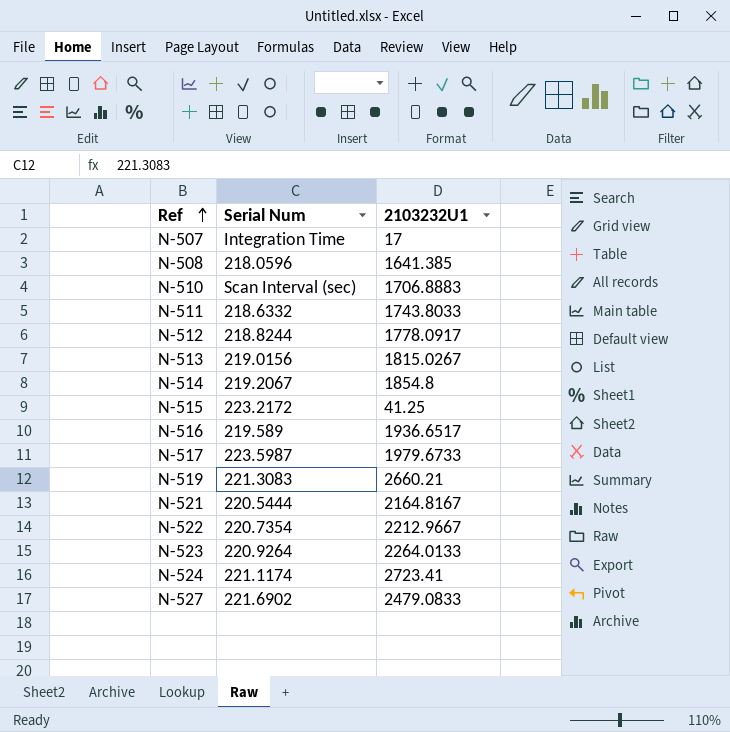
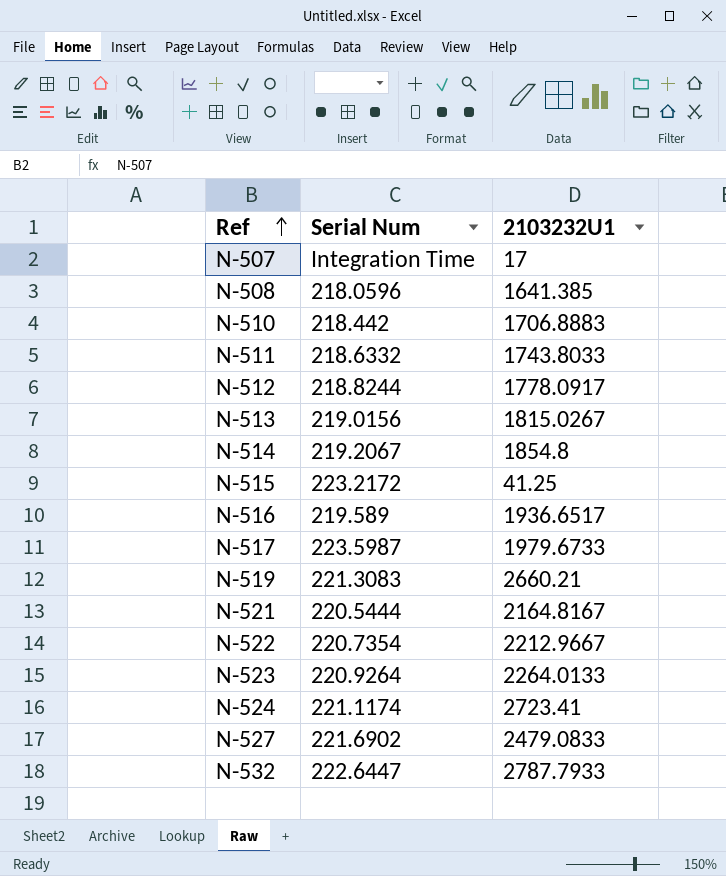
N-510 | Serial Num: Scan Interval (sec) -> 218.442
row N-532: none -> 222.6447 | 2787.7933

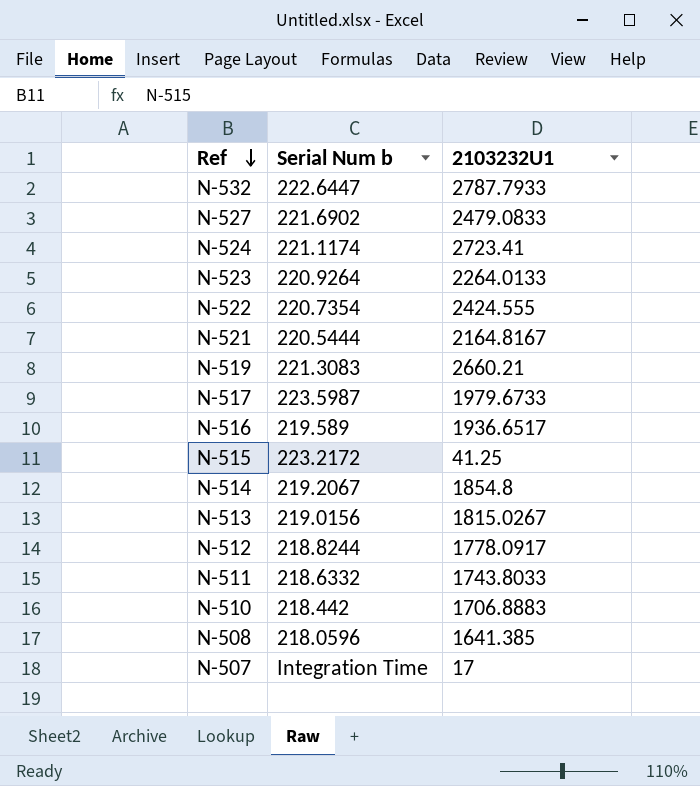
row order: Ref ascending -> Ref descending
column name: Serial Num -> Serial Num b
N-522 | 2103232U1: 2212.9667 -> 2424.555

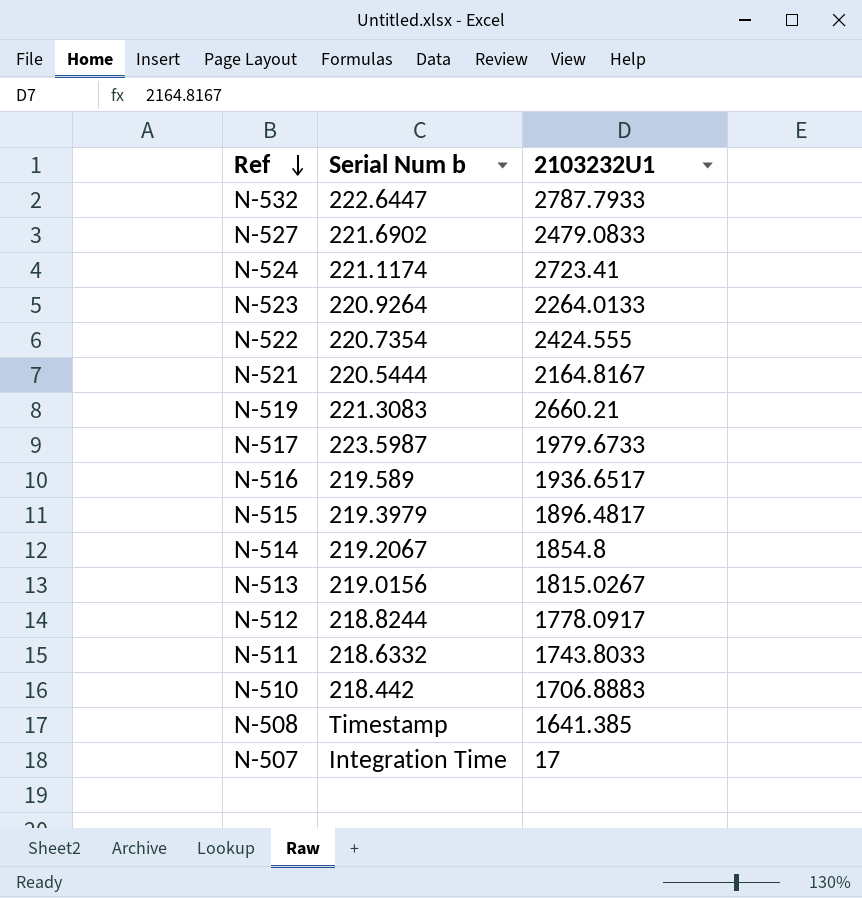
N-515 | Serial Num b: 223.2172 -> 219.3979
N-515 | 2103232U1: 41.25 -> 1896.4817
N-508 | Serial Num b: 218.0596 -> Timestamp

